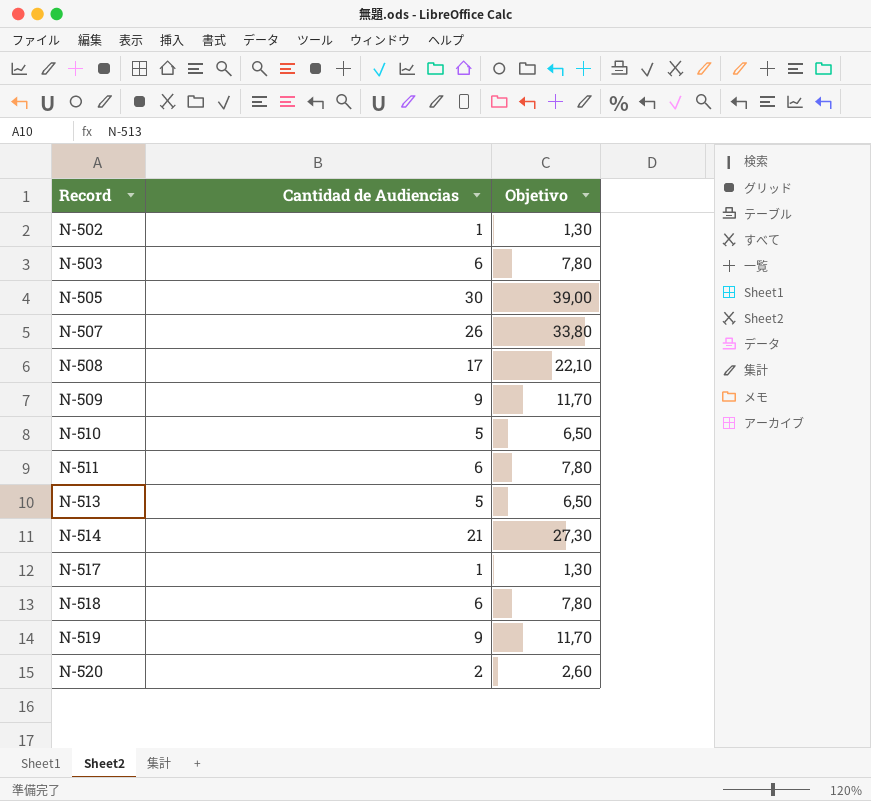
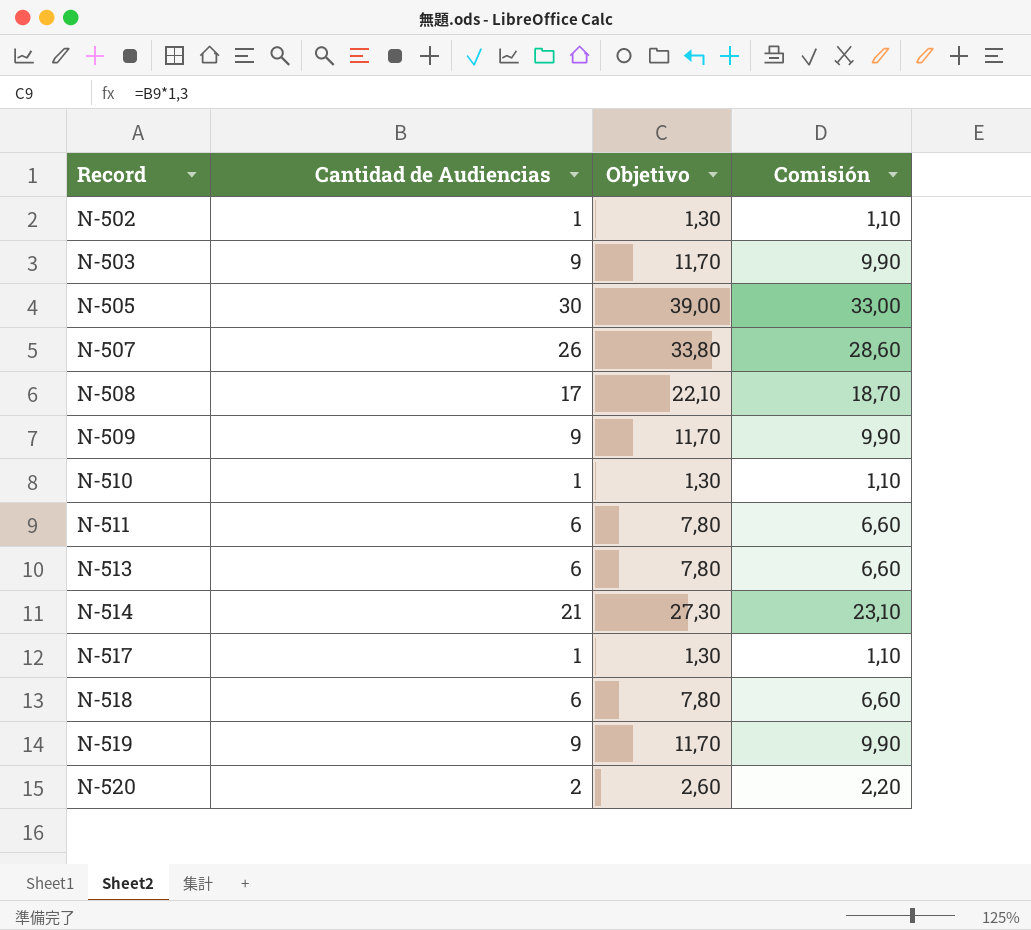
column Comisión | formula: none -> [Cantidad de Audiencias] * 1,1
N-503 | Cantidad de Audiencias: 6 -> 9
N-503 | Objetivo: 7,80 -> 11,70
N-510 | Cantidad de Audiencias: 5 -> 1
N-510 | Objetivo: 6,50 -> 1,30
N-513 | Cantidad de Audiencias: 5 -> 6
N-513 | Objetivo: 6,50 -> 7,80

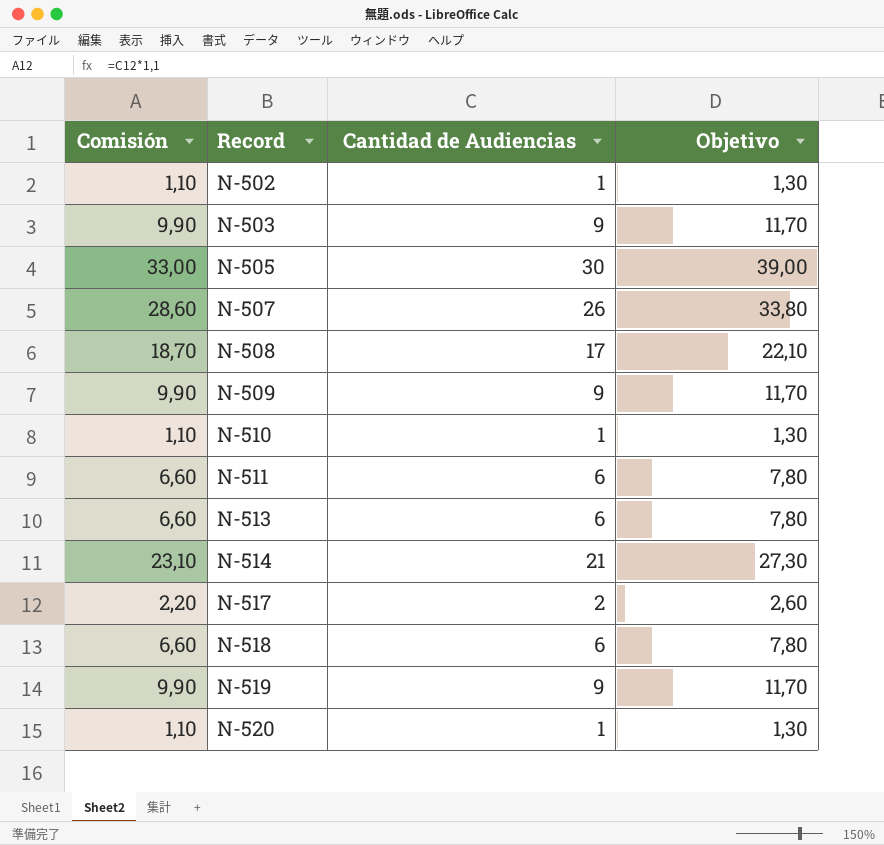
column Comisión | position: 4 -> 1
N-517 | Comisión: 1,10 -> 2,20
N-517 | Cantidad de Audiencias: 1 -> 2
N-517 | Objetivo: 1,30 -> 2,60
N-520 | Comisión: 2,20 -> 1,10
N-520 | Cantidad de Audiencias: 2 -> 1
N-520 | Objetivo: 2,60 -> 1,30

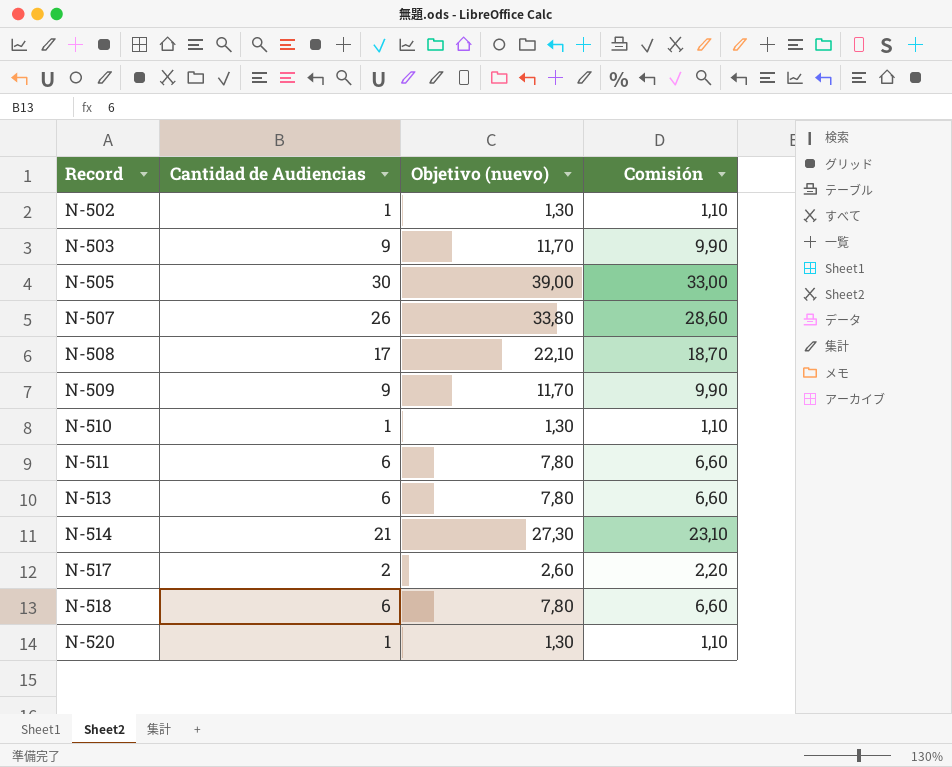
column name: Objetivo -> Objetivo (nuevo)
column Comisión | position: 1 -> 4
row N-519: 9,90 | 9 | 11,70 -> none

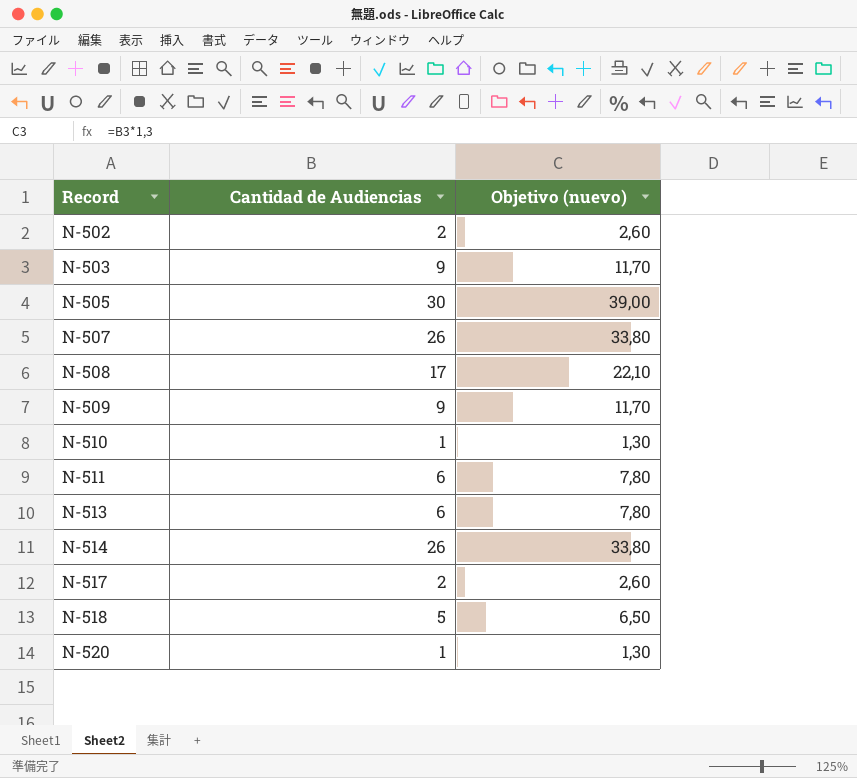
column Comisión | formula: [Cantidad de Audiencias] * 1,1 -> none
N-502 | Cantidad de Audiencias: 1 -> 2
N-502 | Objetivo (nuevo): 1,30 -> 2,60
N-514 | Cantidad de Audiencias: 21 -> 26
N-514 | Objetivo (nuevo): 27,30 -> 33,80
N-518 | Cantidad de Audiencias: 6 -> 5
N-518 | Objetivo (nuevo): 7,80 -> 6,50

